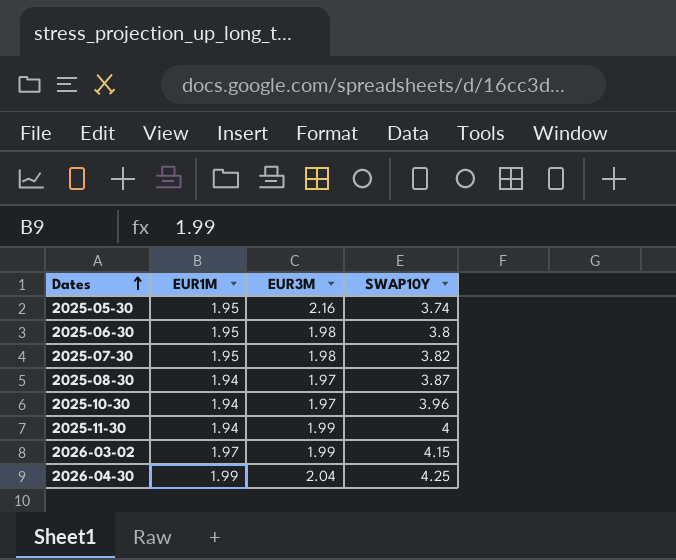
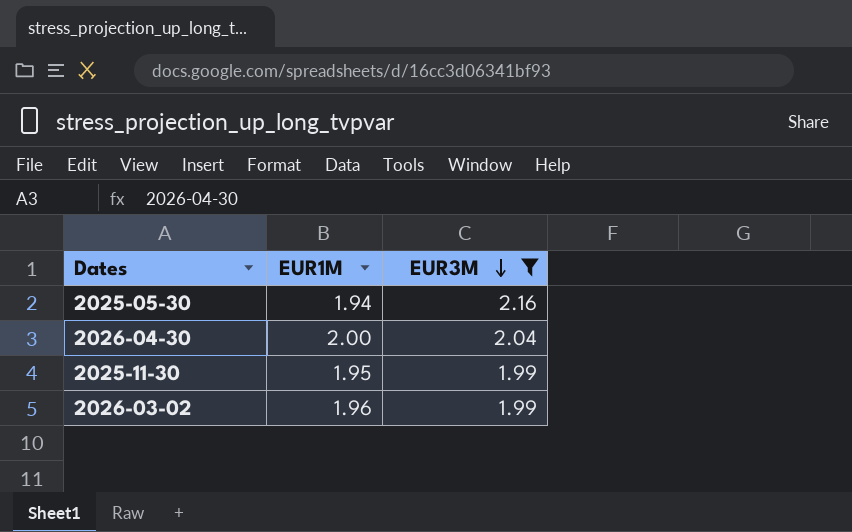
filter: none -> EUR3M >= 1.99
row order: Dates ascending -> EUR3M descending
column SWAP10Y | position: 4 -> none
2025-05-30 | EUR1M: 1.95 -> 1.94
2026-04-30 | EUR1M: 1.99 -> 2.00
2025-11-30 | EUR1M: 1.94 -> 1.95
2026-03-02 | EUR1M: 1.97 -> 1.96

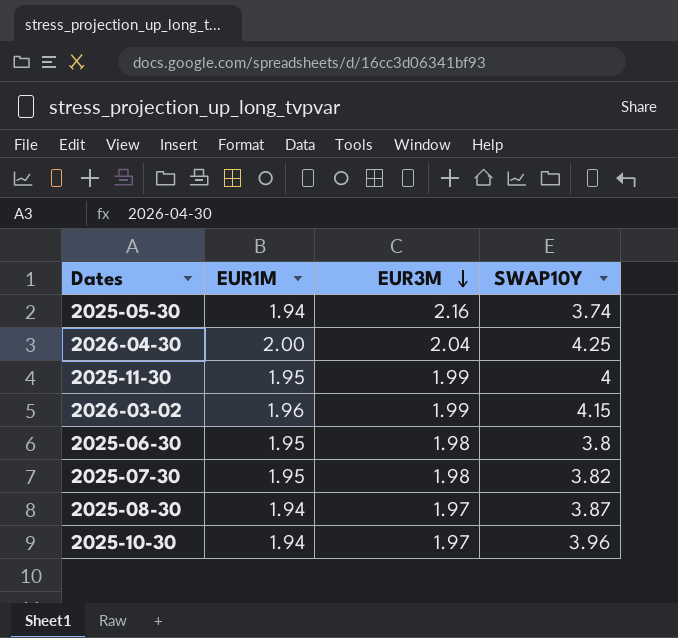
filter: EUR3M >= 1.99 -> none
column SWAP10Y | position: none -> 4

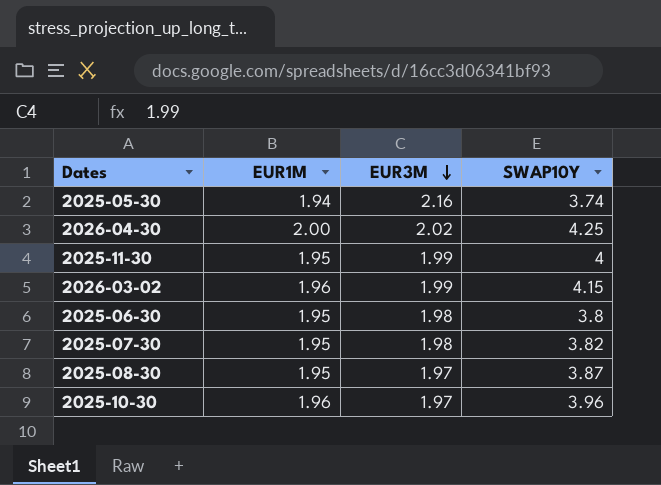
2026-04-30 | EUR3M: 2.04 -> 2.02
2025-08-30 | EUR1M: 1.94 -> 1.95
2025-10-30 | EUR1M: 1.94 -> 1.96

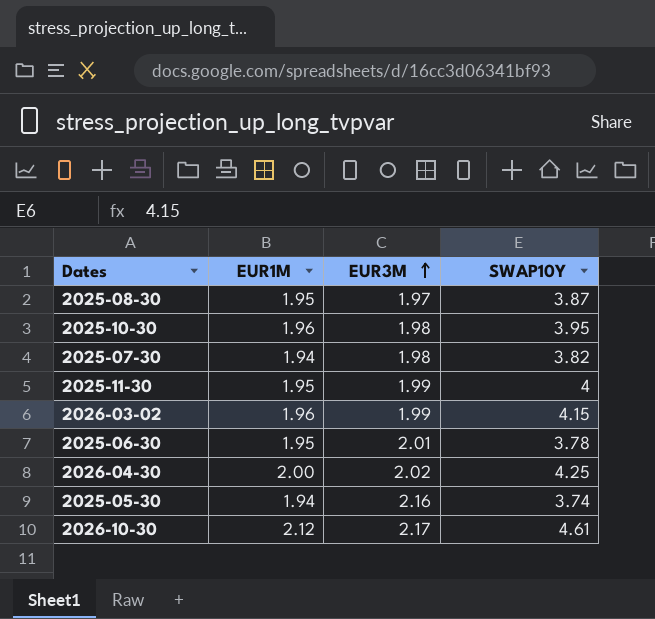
row order: EUR3M descending -> EUR3M ascending
2025-10-30 | EUR3M: 1.97 -> 1.98
2025-10-30 | SWAP10Y: 3.96 -> 3.95
2025-07-30 | EUR1M: 1.95 -> 1.94
2025-06-30 | EUR3M: 1.98 -> 2.01
2025-06-30 | SWAP10Y: 3.8 -> 3.78
row 2026-10-30: none -> 2.12 | 2.17 | 4.61

